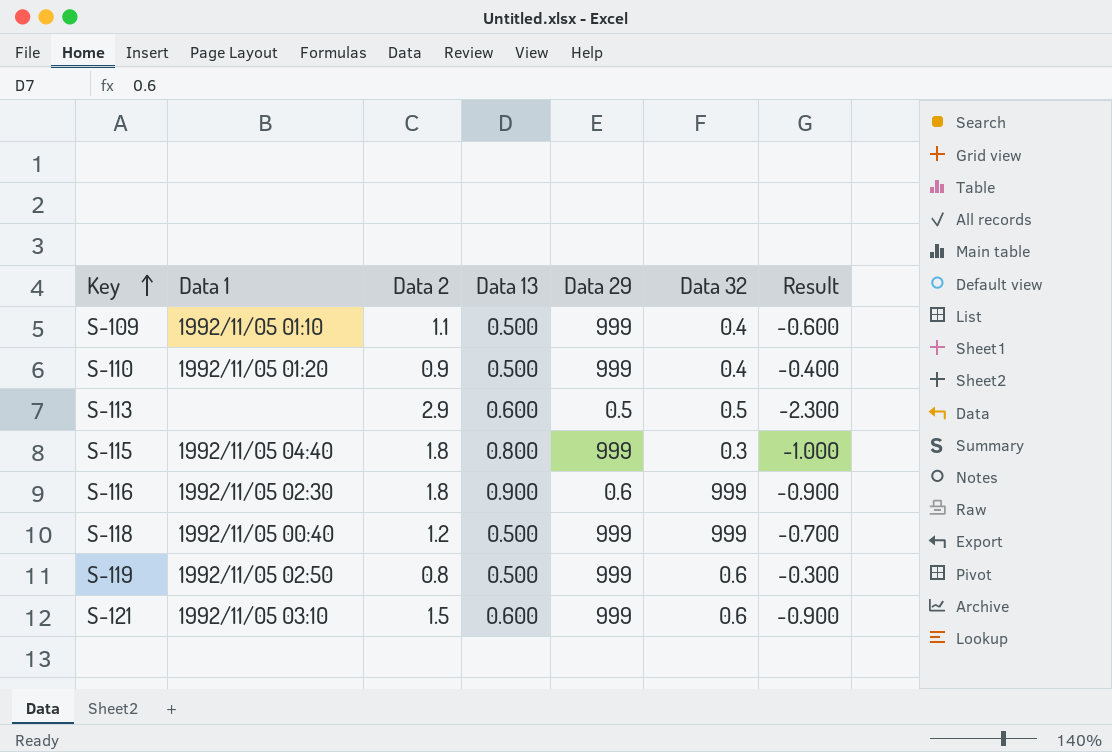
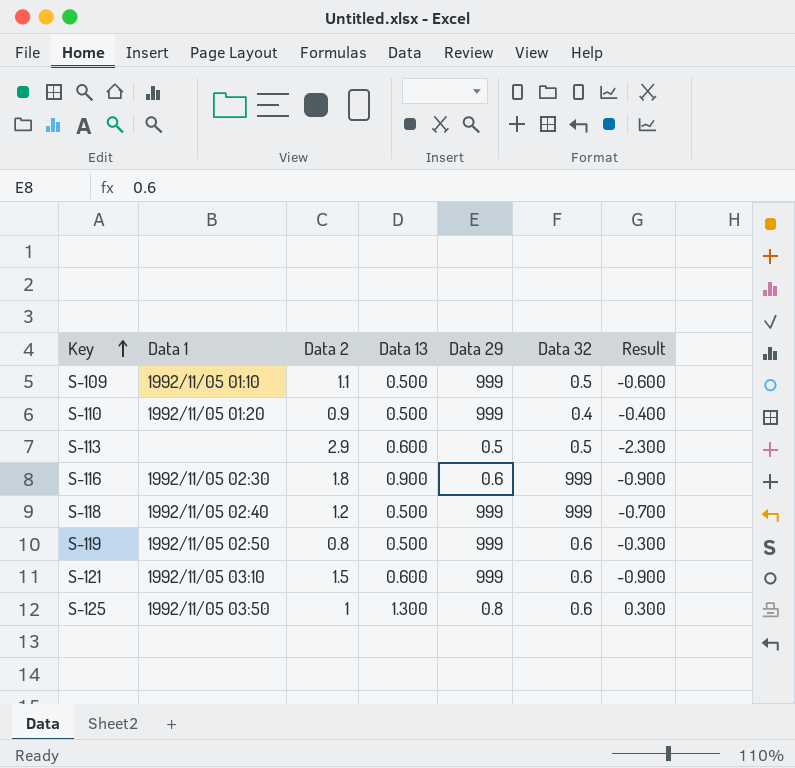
row S-115: 1992/11/05 04:40 | 1.8 | 0.800 | 999 | 0.3 | -1.000 -> none
S-109 | Data 32: 0.4 -> 0.5
S-118 | Data 1: 1992/11/05 00:40 -> 1992/11/05 02:40
row S-125: none -> 1992/11/05 03:50 | 1 | 1.300 | 0.8 | 0.6 | 0.300

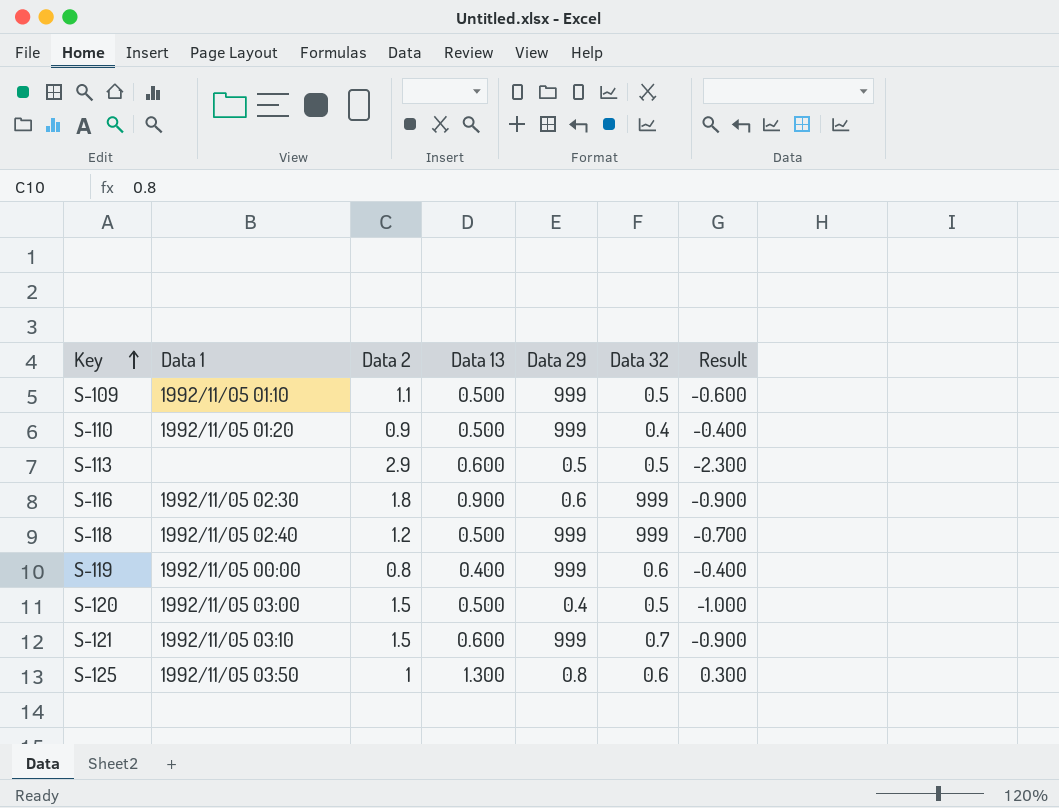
S-119 | Data 1: 1992/11/05 02:50 -> 1992/11/05 00:00
S-119 | Data 13: 0.500 -> 0.400
S-119 | Result: -0.300 -> -0.400
row S-120: none -> 1992/11/05 03:00 | 1.5 | 0.500 | 0.4 | 0.5 | -1.000
S-121 | Data 32: 0.6 -> 0.7

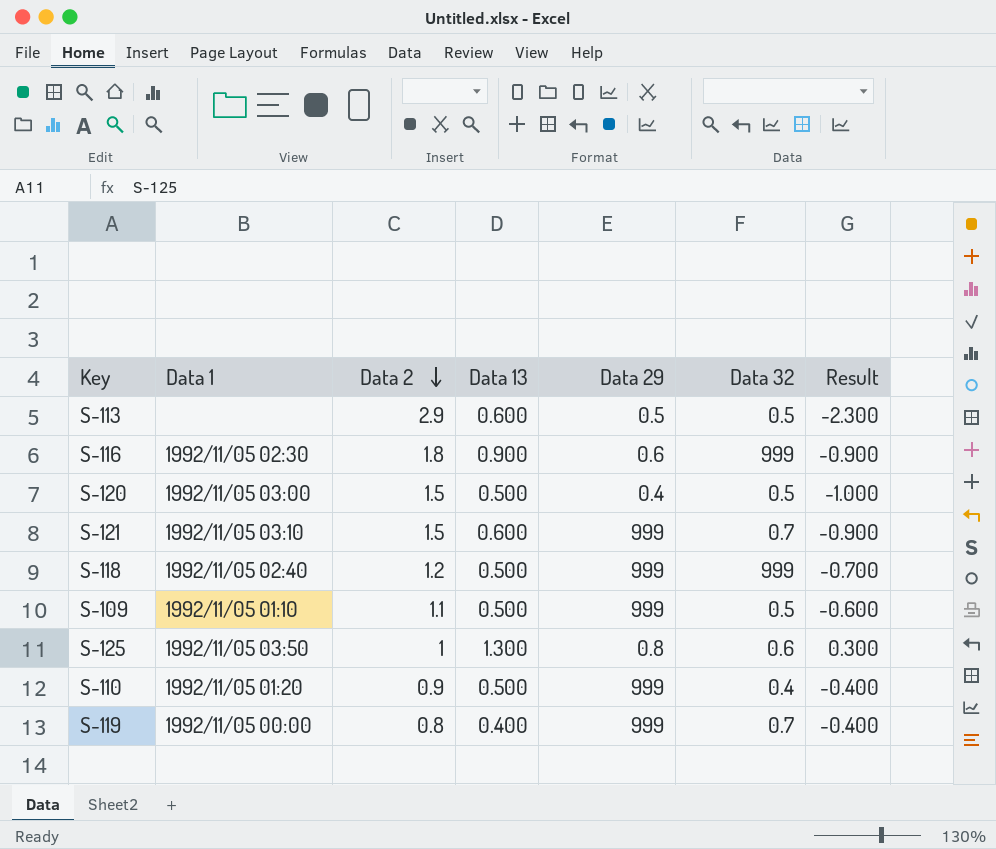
row order: Key ascending -> Data 2 descending
S-119 | Data 32: 0.6 -> 0.7

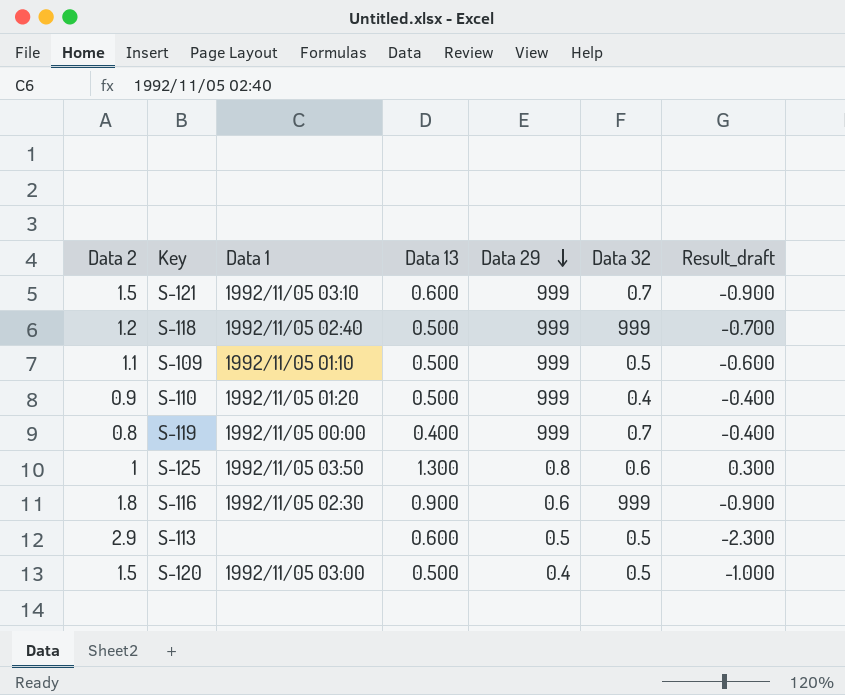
row order: Data 2 descending -> Data 29 descending
column Data 2 | position: 3 -> 1
column name: Result -> Result_draft

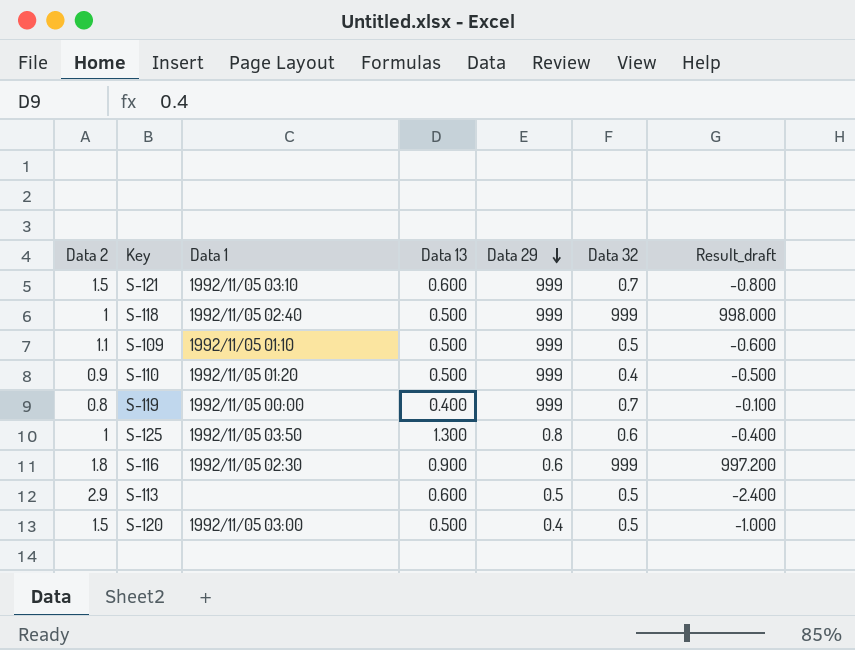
column Result_draft | formula: [Data 13] - [Data 2] -> [Data 32] - [Data 2]
S-118 | Data 2: 1.2 -> 1

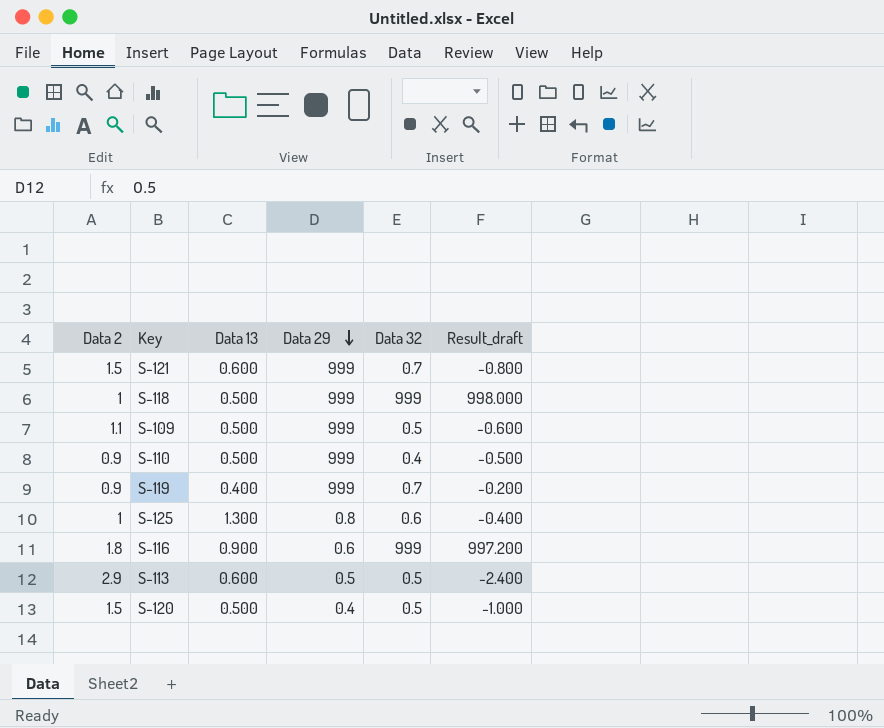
column Data 1 | position: 3 -> none
S-119 | Data 2: 0.8 -> 0.9
S-119 | Result_draft: -0.100 -> -0.200

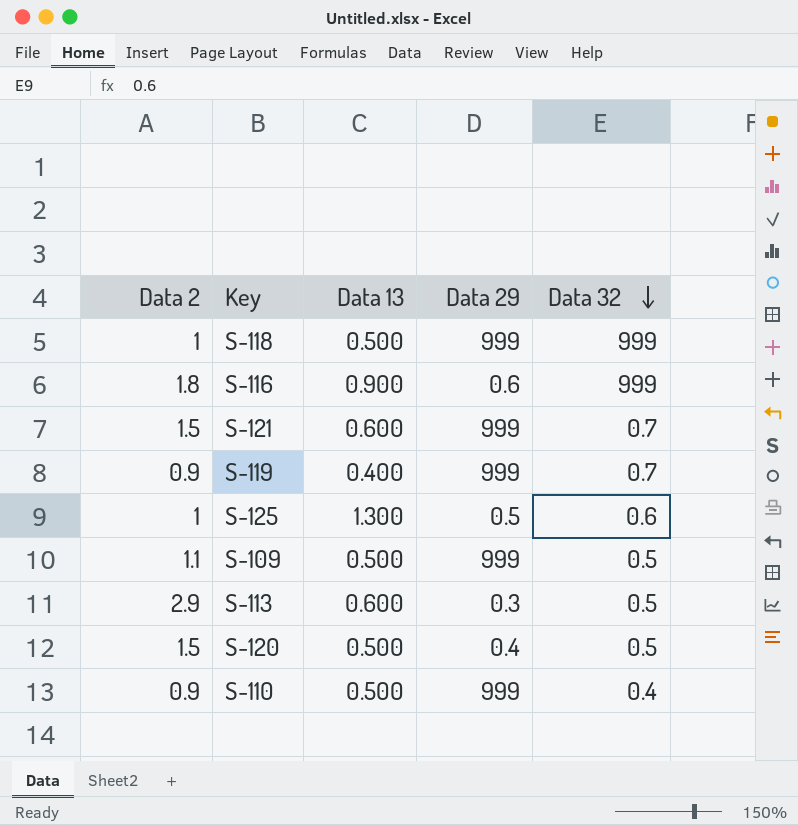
row order: Data 29 descending -> Data 32 descending
column Result_draft | formula: [Data 32] - [Data 2] -> none
S-125 | Data 29: 0.8 -> 0.5
S-113 | Data 29: 0.5 -> 0.3

